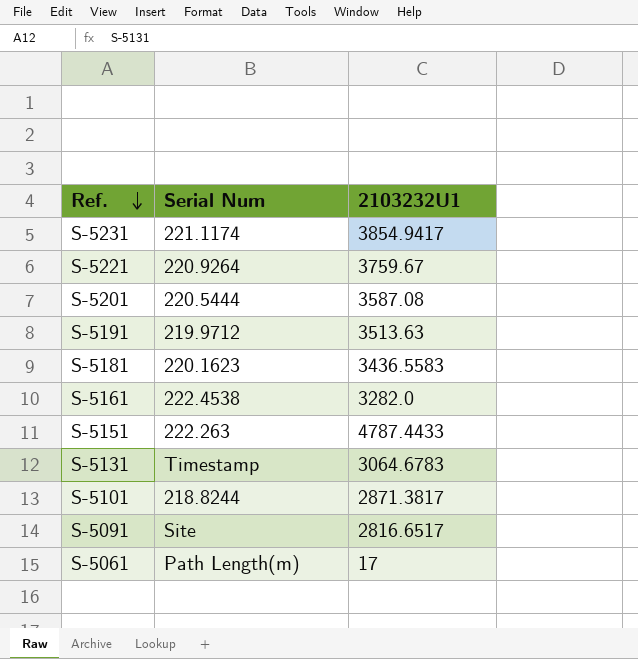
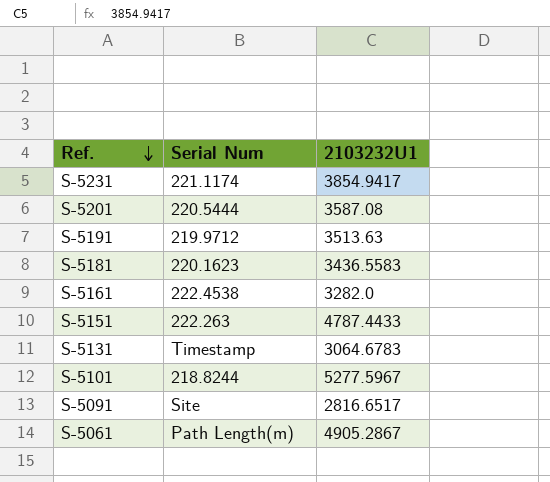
row S-5221: 220.9264 | 3759.67 -> none
S-5101 | 2103232U1: 2871.3817 -> 5277.5967
S-5061 | 2103232U1: 17 -> 4905.2867

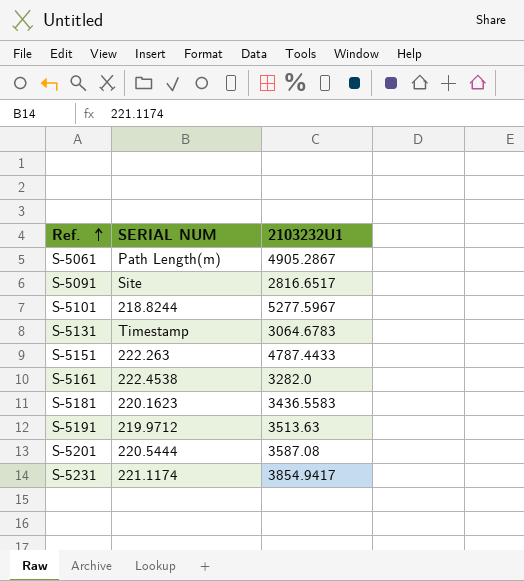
row order: Ref. descending -> Ref. ascending
column name: Serial Num -> SERIAL NUM

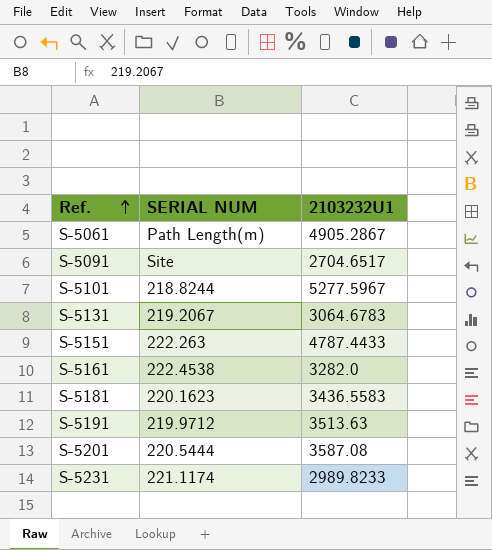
S-5091 | 2103232U1: 2816.6517 -> 2704.6517
S-5131 | SERIAL NUM: Timestamp -> 219.2067
S-5231 | 2103232U1: 3854.9417 -> 2989.8233

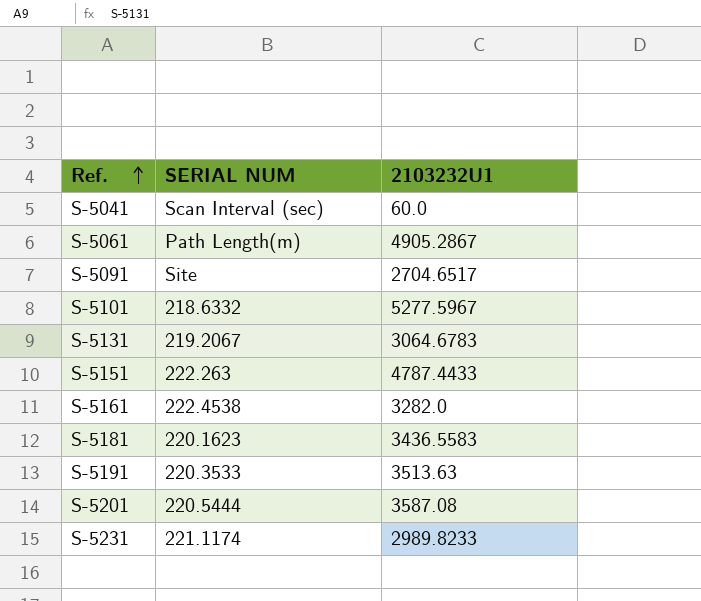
row S-5041: none -> Scan Interval (sec) | 60.0
S-5101 | SERIAL NUM: 218.8244 -> 218.6332
S-5191 | SERIAL NUM: 219.9712 -> 220.3533

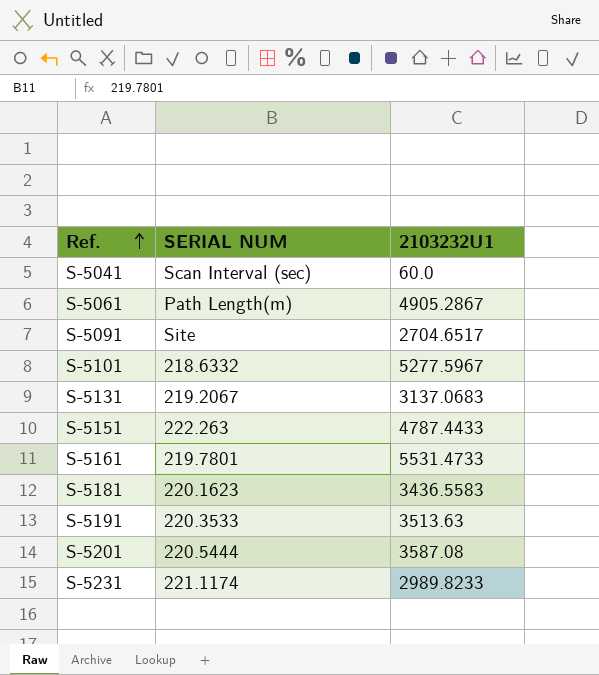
S-5131 | 2103232U1: 3064.6783 -> 3137.0683
S-5161 | SERIAL NUM: 222.4538 -> 219.7801
S-5161 | 2103232U1: 3282.0 -> 5531.4733

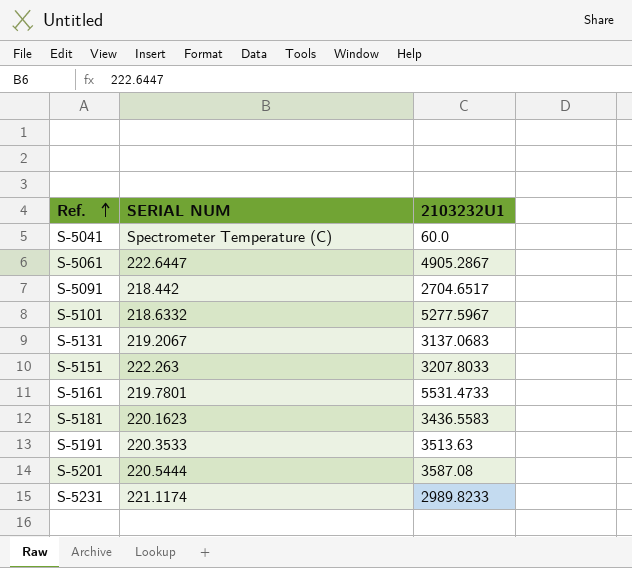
S-5041 | SERIAL NUM: Scan Interval (sec) -> Spectrometer Temperature (C)
S-5061 | SERIAL NUM: Path Length(m) -> 222.6447
S-5091 | SERIAL NUM: Site -> 218.442
S-5151 | 2103232U1: 4787.4433 -> 3207.8033

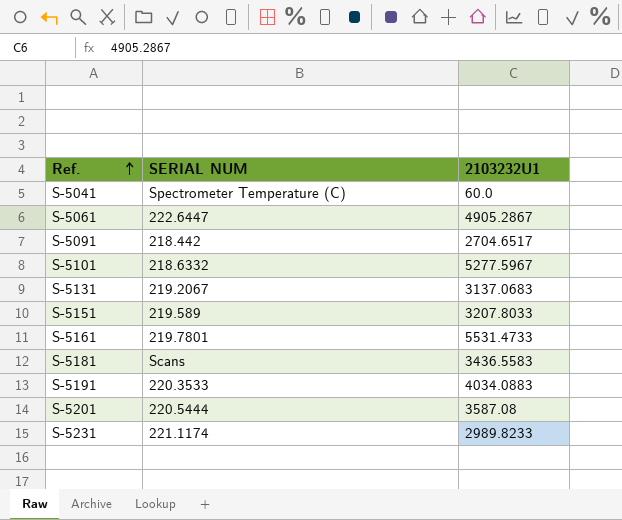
S-5151 | SERIAL NUM: 222.263 -> 219.589
S-5181 | SERIAL NUM: 220.1623 -> Scans
S-5191 | 2103232U1: 3513.63 -> 4034.0883

